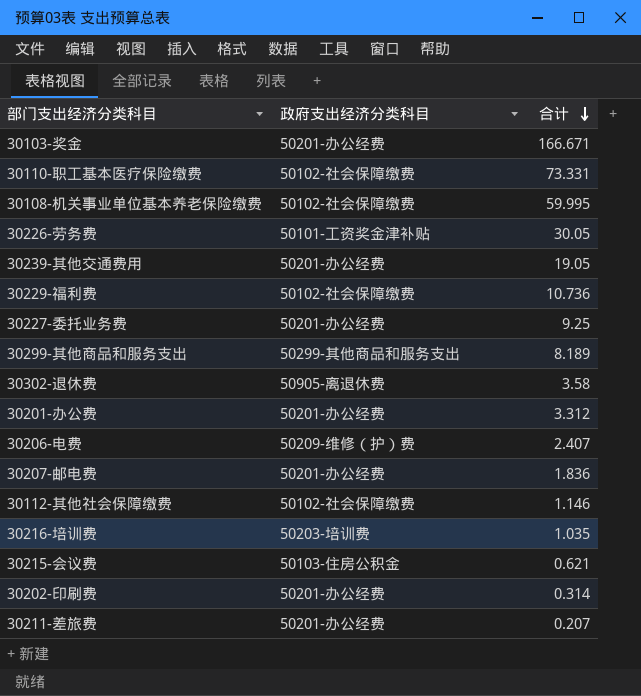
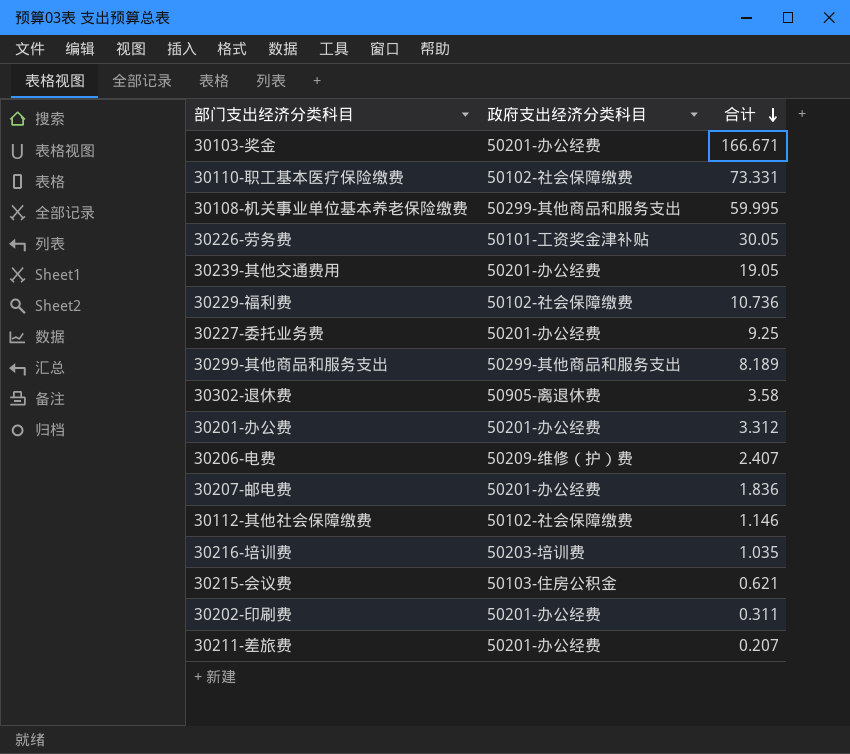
30108-机关事业单位基本养老保险缴费 | 政府支出经济分类科目: 50102-社会保障缴费 -> 50299-其他商品和服务支出
30202-印刷费 | 合计: 0.314 -> 0.311

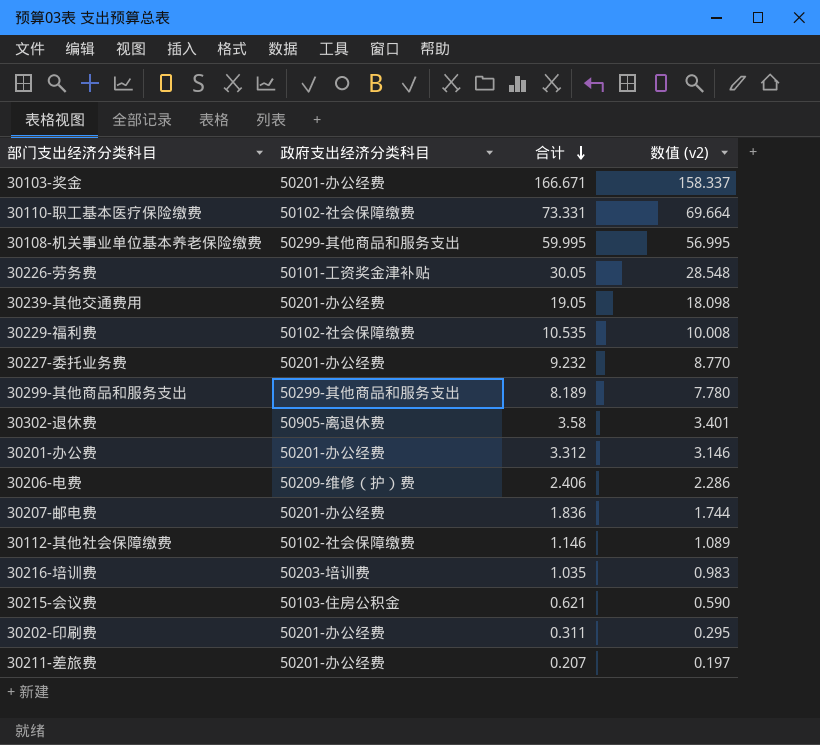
column 数值 (v2) | formula: none -> [合计] * 0.95
30229-福利费 | 合计: 10.736 -> 10.535
30227-委托业务费 | 合计: 9.25 -> 9.232
30206-电费 | 合计: 2.407 -> 2.406

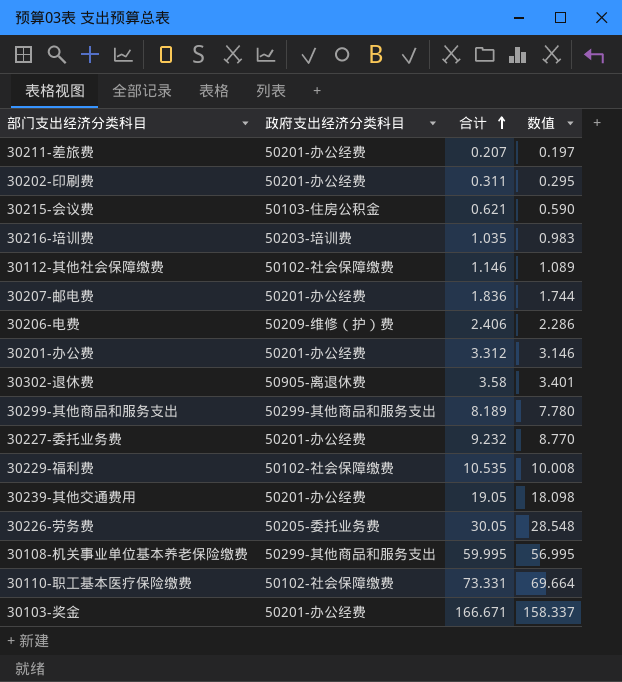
row order: 合计 descending -> 合计 ascending
column name: 数值 (v2) -> 数值
30226-劳务费 | 政府支出经济分类科目: 50101-工资奖金津补贴 -> 50205-委托业务费

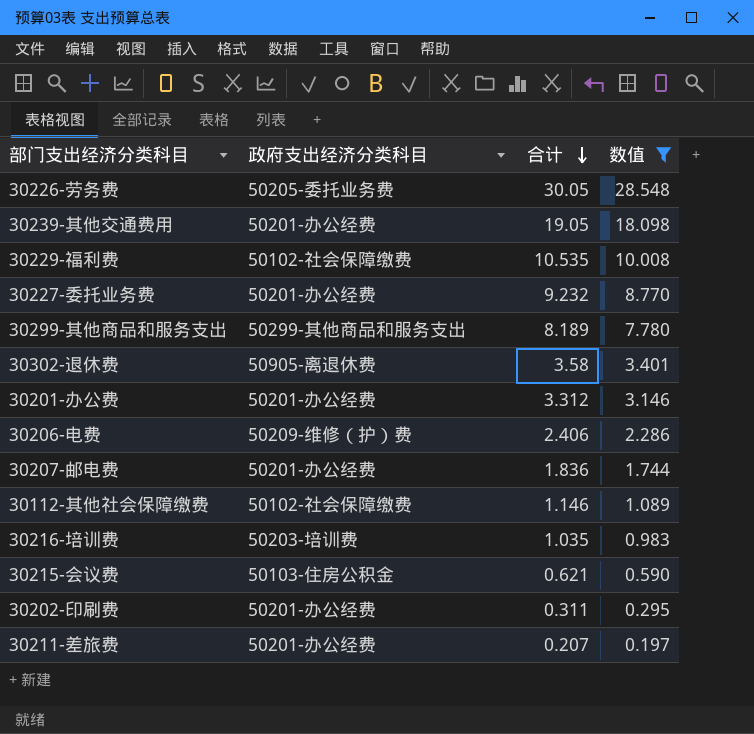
filter: none -> 数值 <= 28.548
row order: 合计 ascending -> 合计 descending

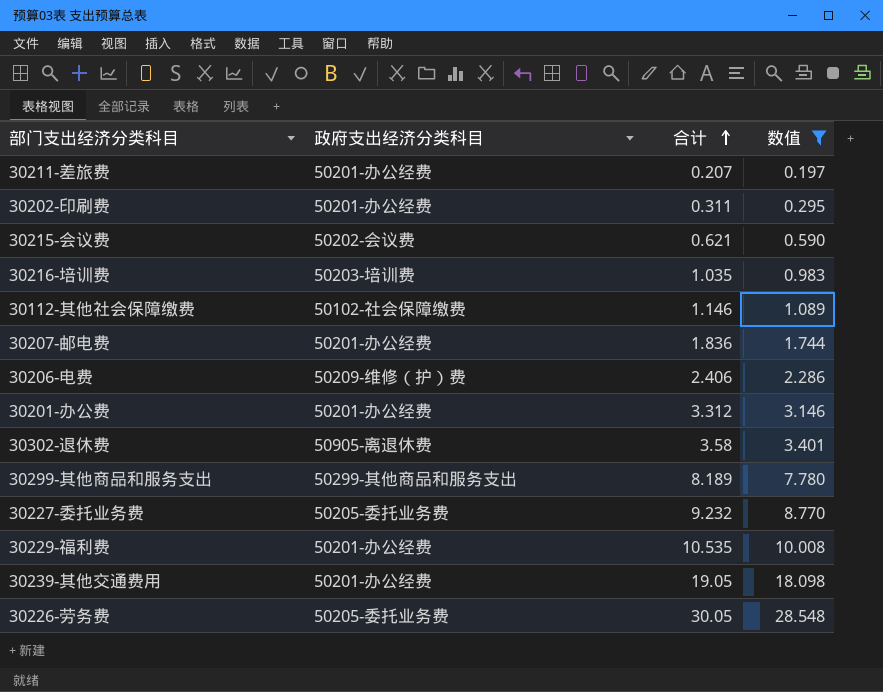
row order: 合计 descending -> 合计 ascending
30215-会议费 | 政府支出经济分类科目: 50103-住房公积金 -> 50202-会议费
30227-委托业务费 | 政府支出经济分类科目: 50201-办公经费 -> 50205-委托业务费
30229-福利费 | 政府支出经济分类科目: 50102-社会保障缴费 -> 50201-办公经费

